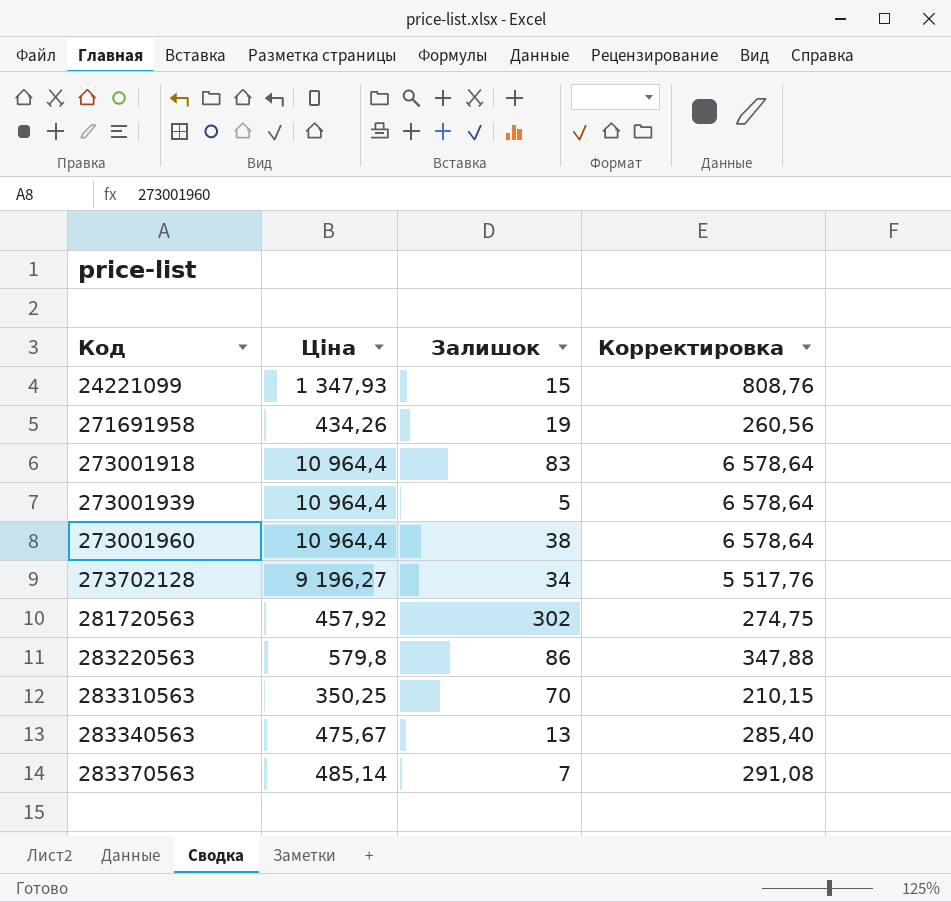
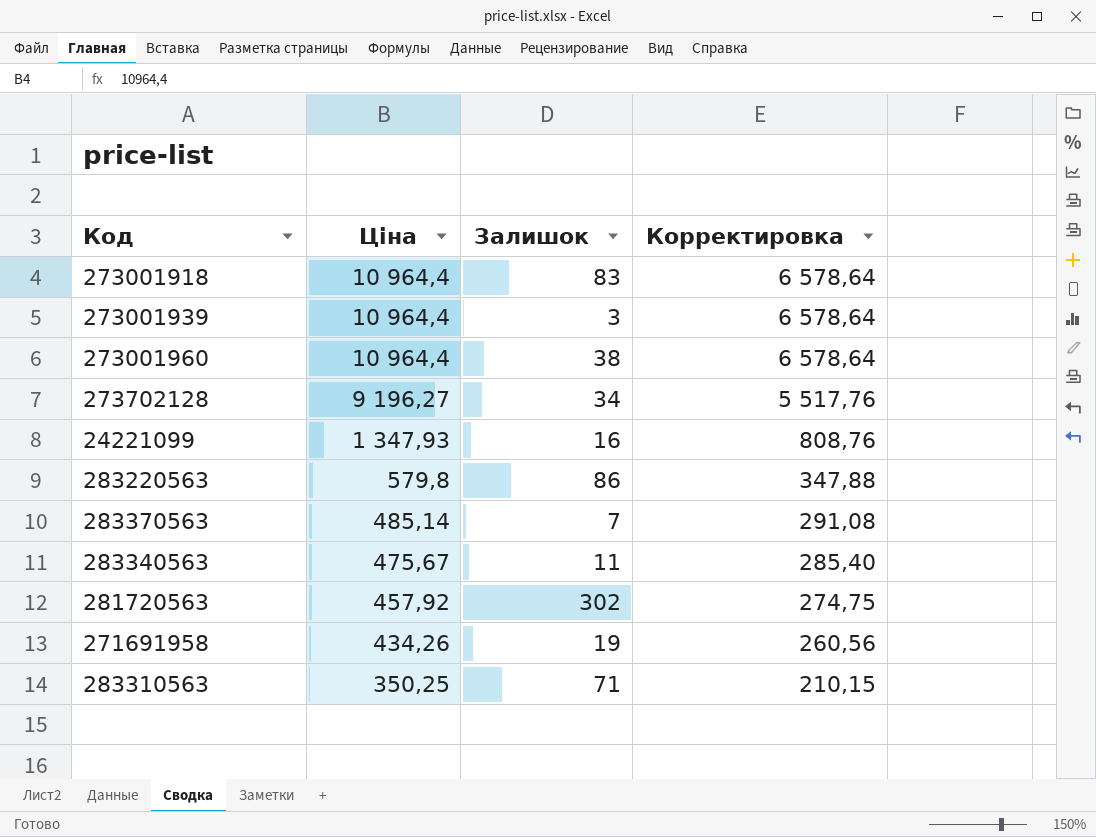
row order: Код ascending -> Ціна descending
273001939 | Залишок: 5 -> 3
24221099 | Залишок: 15 -> 16
283340563 | Залишок: 13 -> 11
283310563 | Залишок: 70 -> 71

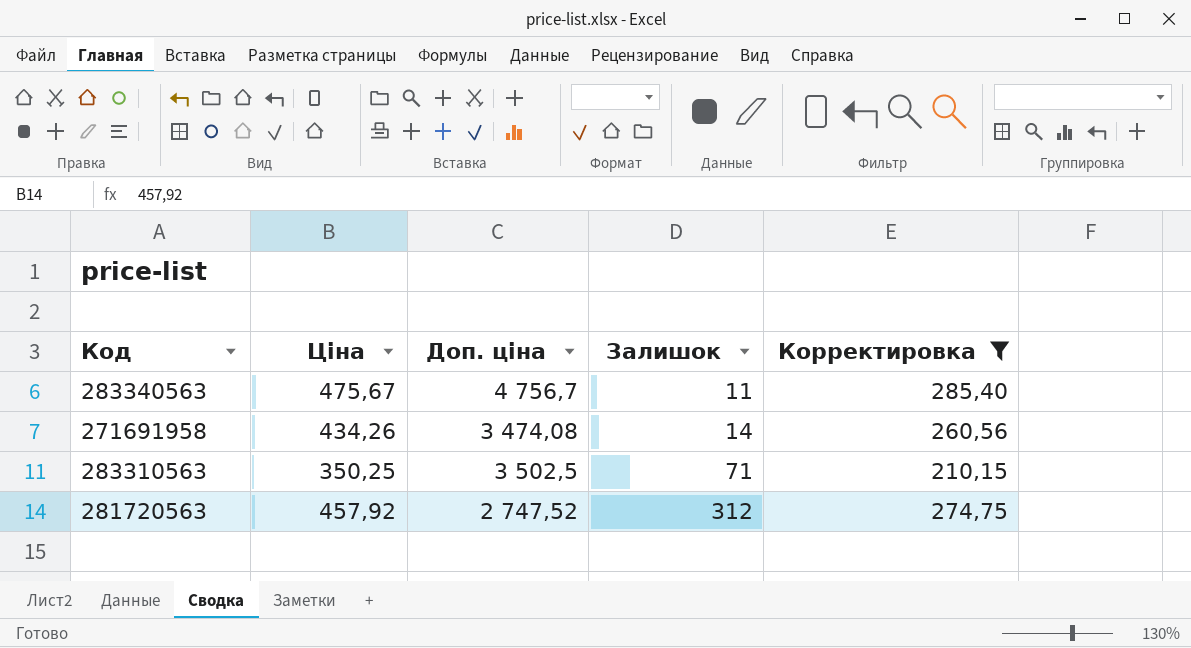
filter: none -> Корректировка <= 285,40
row order: Ціна descending -> Залишок ascending
column Доп. ціна | position: none -> 3
271691958 | Залишок: 19 -> 14
281720563 | Залишок: 302 -> 312

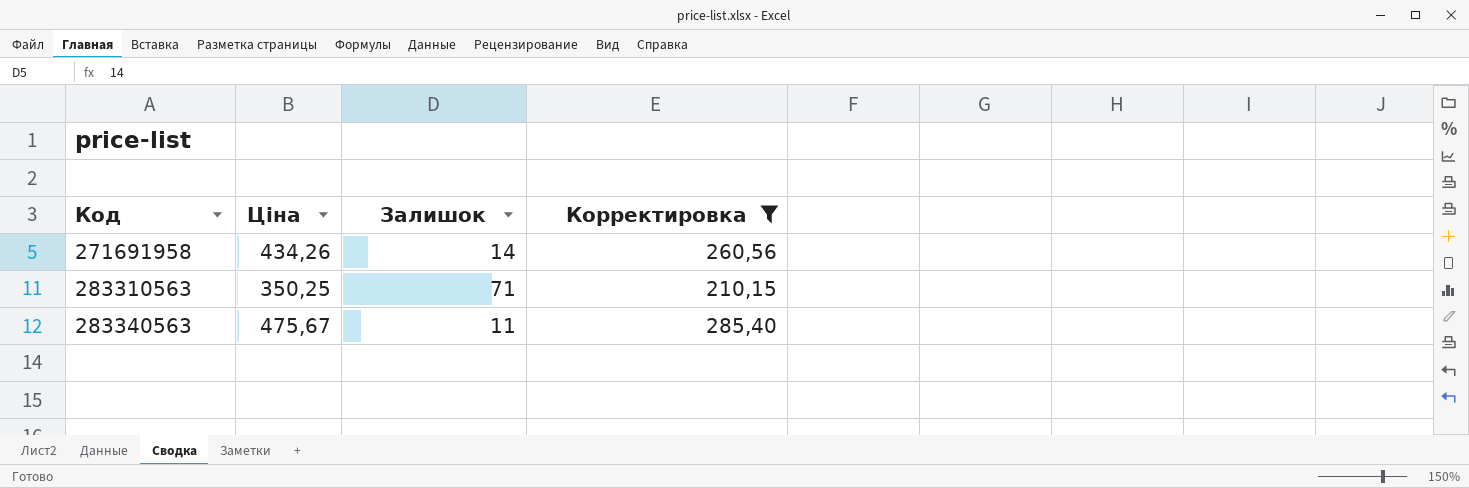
row order: Залишок ascending -> Код ascending
column Доп. ціна | position: 3 -> none
row 281720563: 457,92 | 2 747,52 | 312 | 274,75 -> none

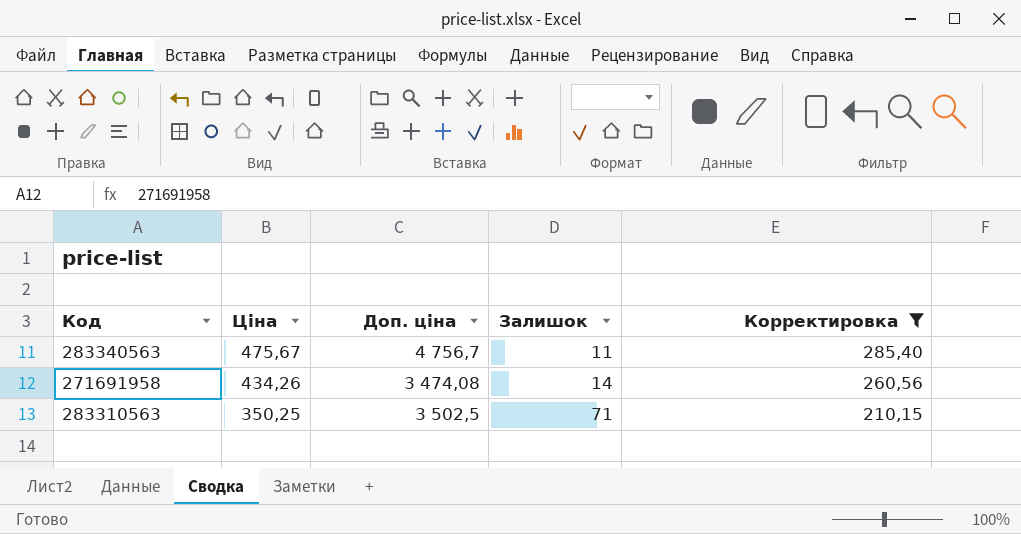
row order: Код ascending -> Ціна descending
column Доп. ціна | position: none -> 3

